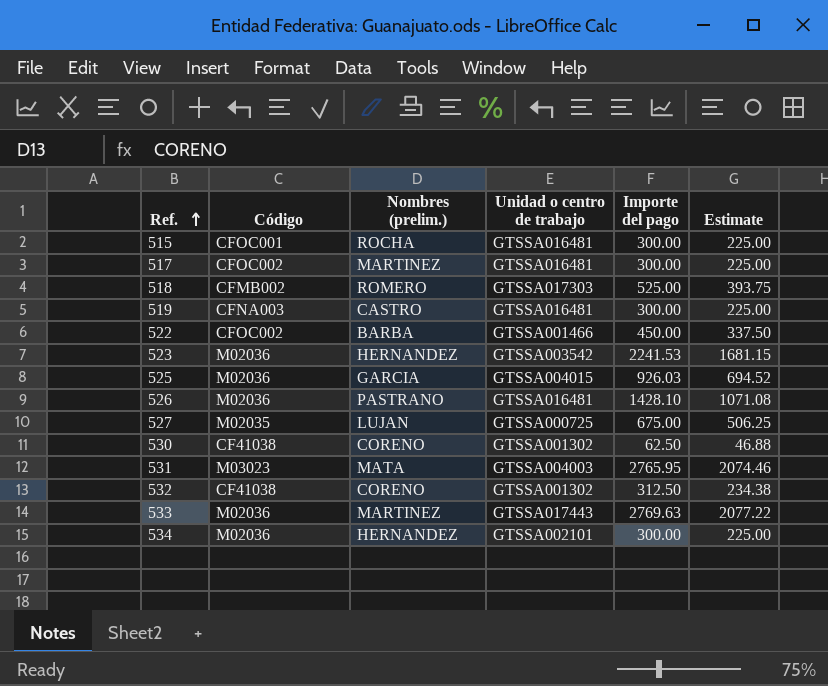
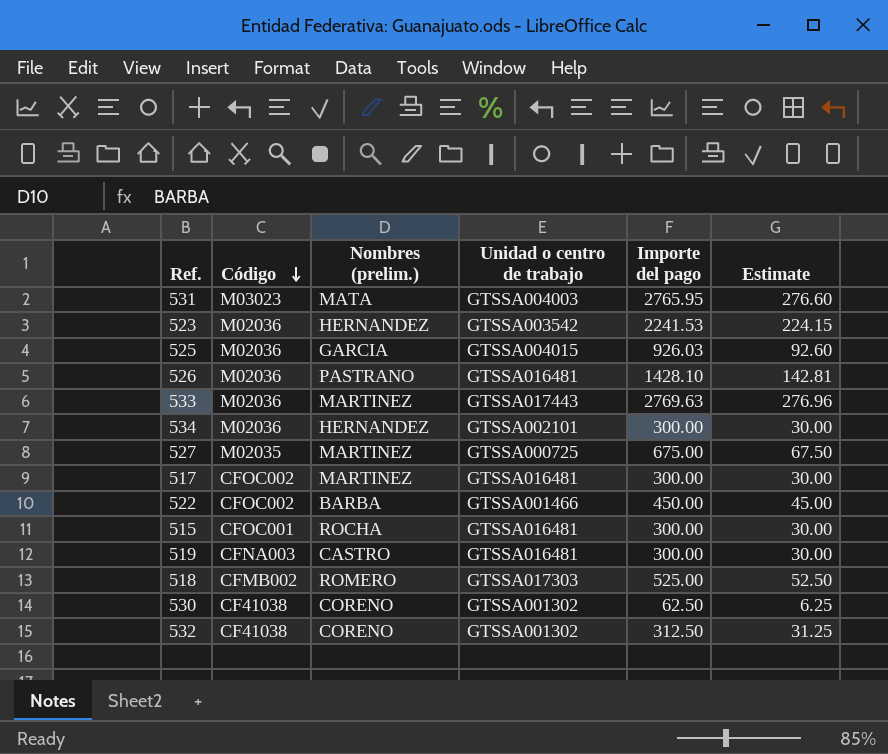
row order: Ref. ascending -> Código descending
column Estimate | formula: [Importe del pago] * 0.75 -> [Importe del pago] * 0.1
527 | Nombres (prelim.): LUJAN -> MARTINEZ

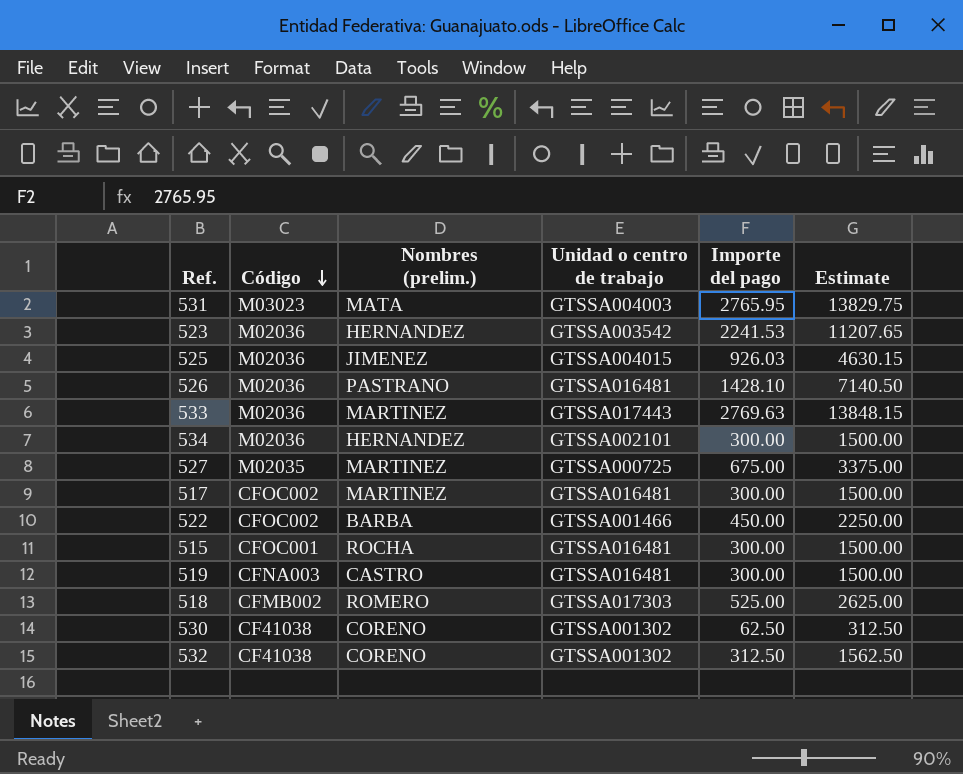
column Estimate | formula: [Importe del pago] * 0.1 -> [Importe del pago] * 5
525 | Nombres (prelim.): GARCIA -> JIMENEZ

